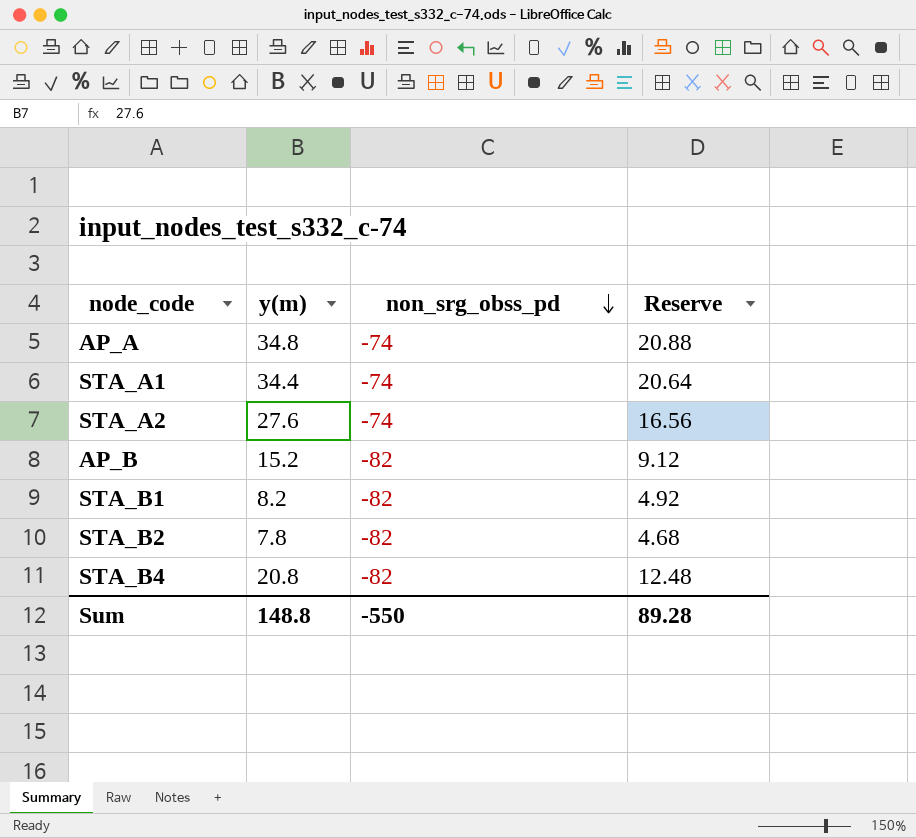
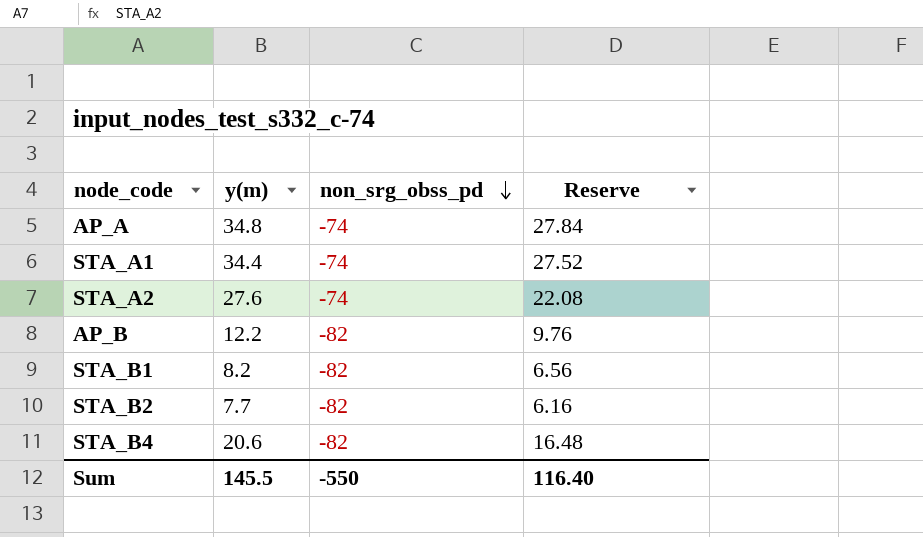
column Reserve | formula: [y(m)] * 0.6 -> [y(m)] * 0.8
AP_B | y(m): 15.2 -> 12.2
STA_B2 | y(m): 7.8 -> 7.7
STA_B4 | y(m): 20.8 -> 20.6
Sum | y(m): 148.8 -> 145.5
Sum | Reserve: 89.28 -> 116.40

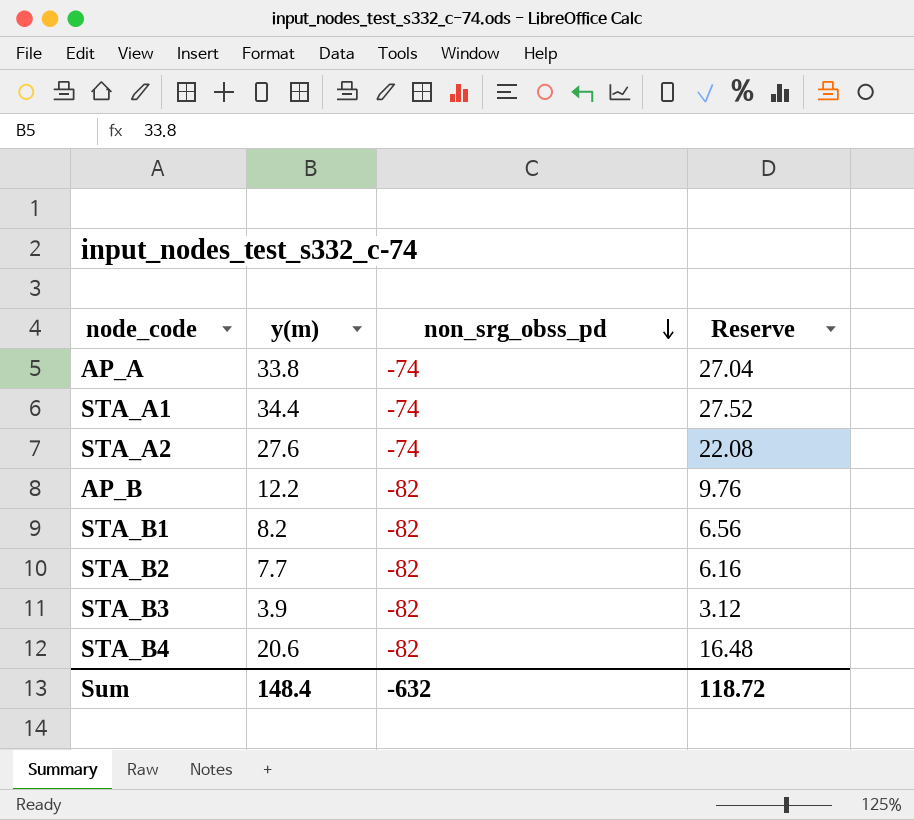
AP_A | y(m): 34.8 -> 33.8
AP_A | Reserve: 27.84 -> 27.04
row STA_B3: none -> 3.9 | -82 | 3.12
Sum | y(m): 145.5 -> 148.4
Sum | non_srg_obss_pd: -550 -> -632
Sum | Reserve: 116.40 -> 118.72

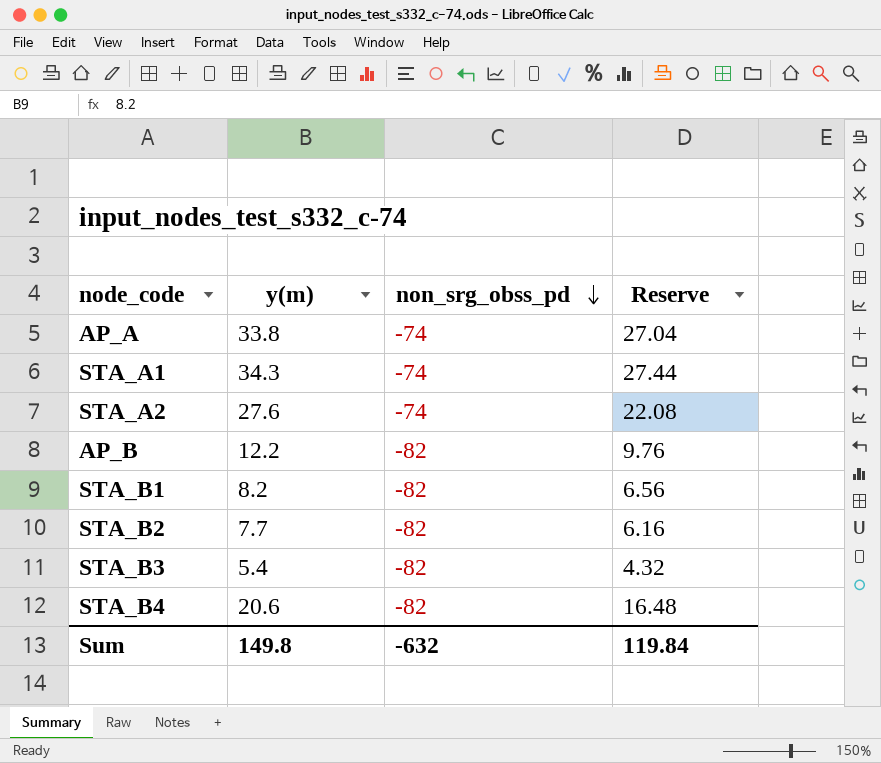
STA_A1 | y(m): 34.4 -> 34.3
STA_A1 | Reserve: 27.52 -> 27.44
STA_B3 | y(m): 3.9 -> 5.4
STA_B3 | Reserve: 3.12 -> 4.32
Sum | y(m): 148.4 -> 149.8
Sum | Reserve: 118.72 -> 119.84

